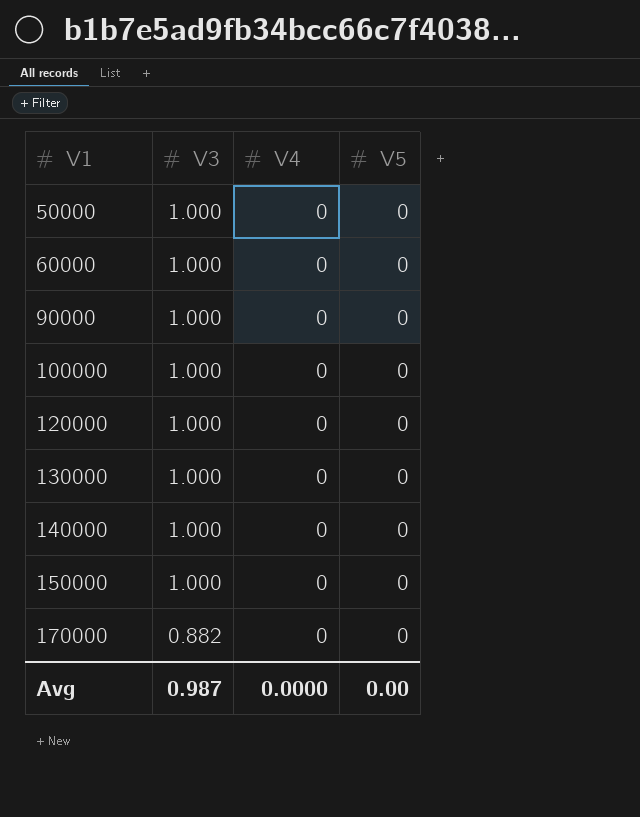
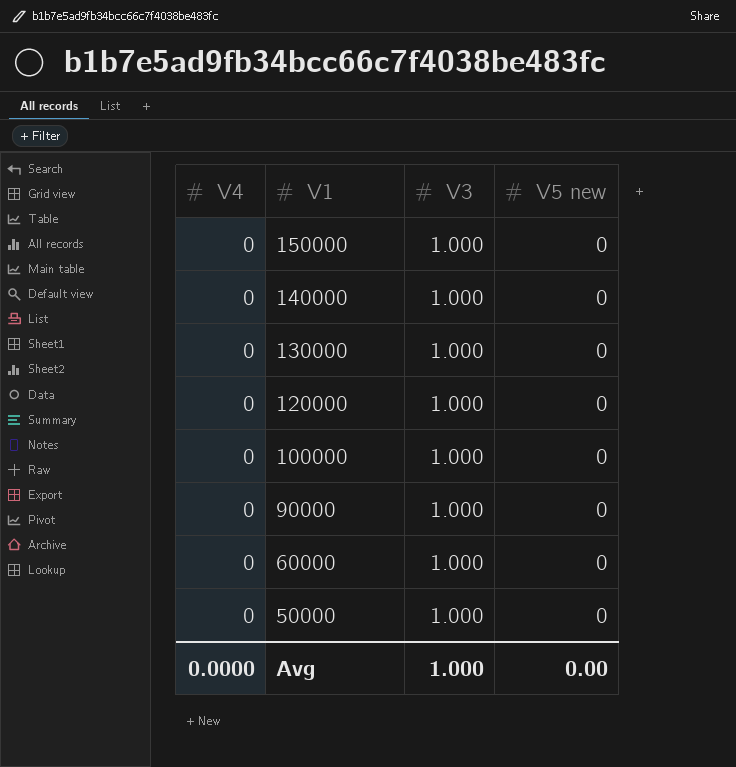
row order: V1 ascending -> V1 descending
column V4 | position: 3 -> 1
column name: V5 -> V5 new
row 170000: 0.882 | 0 | 0 -> none
Avg | V3: 0.987 -> 1.000

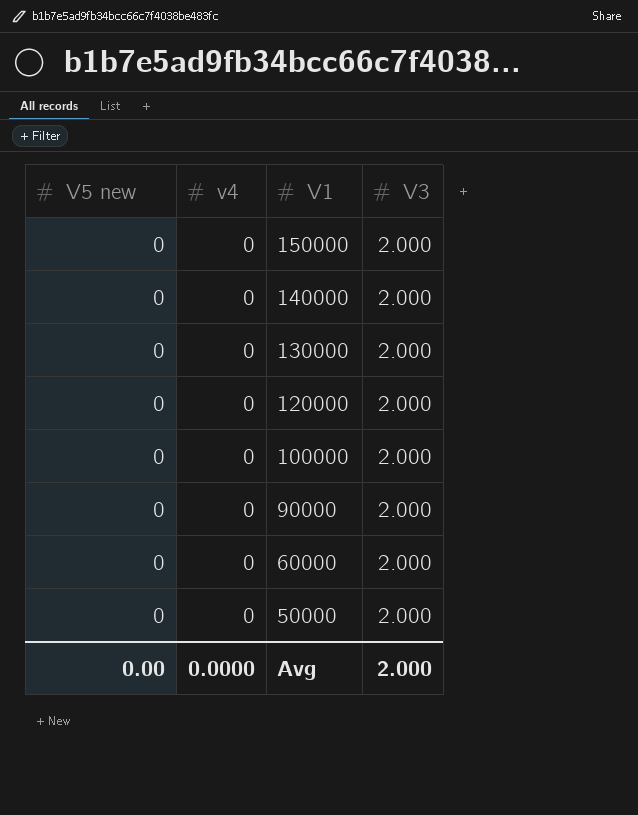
column V5 new | position: 4 -> 1
column name: V4 -> v4
150000 | V3: 1.000 -> 2.000
140000 | V3: 1.000 -> 2.000
130000 | V3: 1.000 -> 2.000
120000 | V3: 1.000 -> 2.000
100000 | V3: 1.000 -> 2.000
90000 | V3: 1.000 -> 2.000
60000 | V3: 1.000 -> 2.000
50000 | V3: 1.000 -> 2.000
Avg | V3: 1.000 -> 2.000

